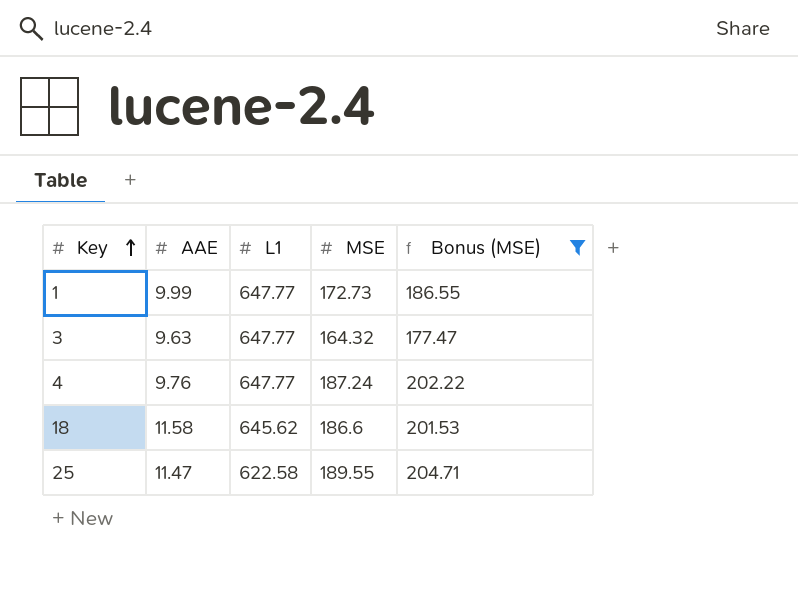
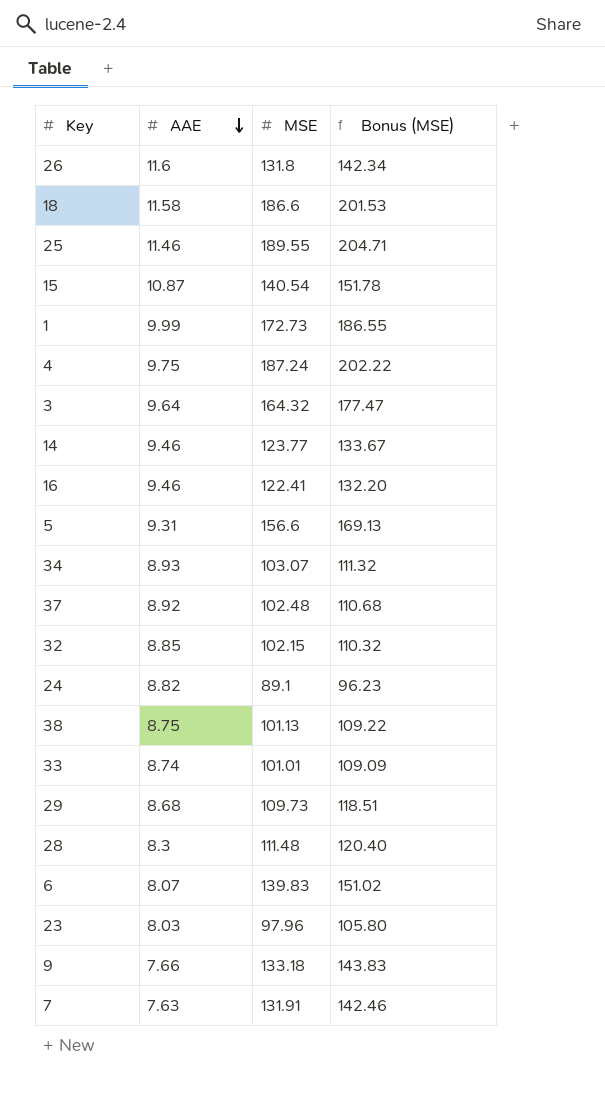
filter: Bonus (MSE) >= 177.47 -> none
row order: Key ascending -> AAE descending
column L1 | position: 3 -> none
25 | AAE: 11.47 -> 11.46
4 | AAE: 9.76 -> 9.75
3 | AAE: 9.63 -> 9.64

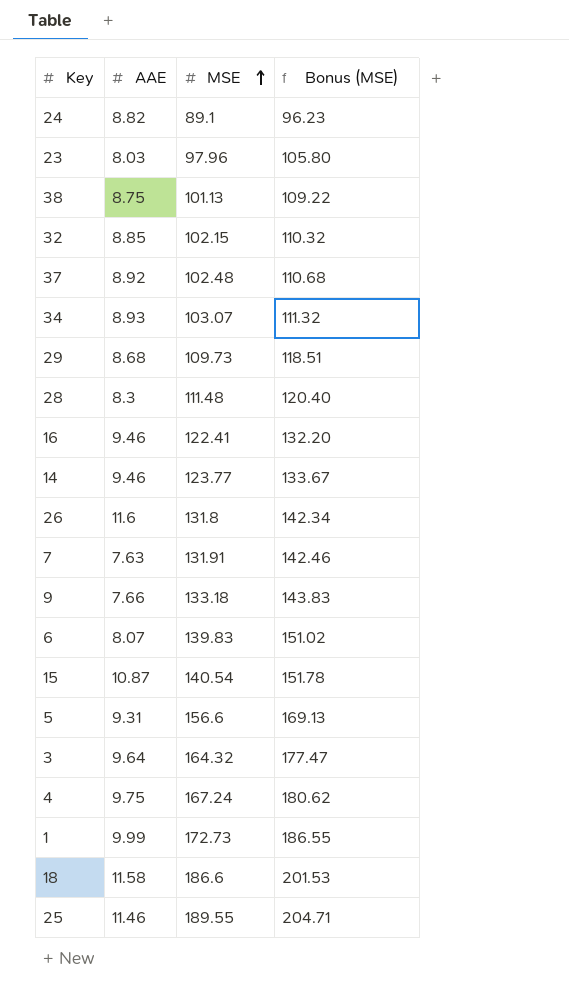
row order: AAE descending -> MSE ascending
row 33: 8.74 | 101.01 | 109.09 -> none
4 | MSE: 187.24 -> 167.24
4 | Bonus (MSE): 202.22 -> 180.62

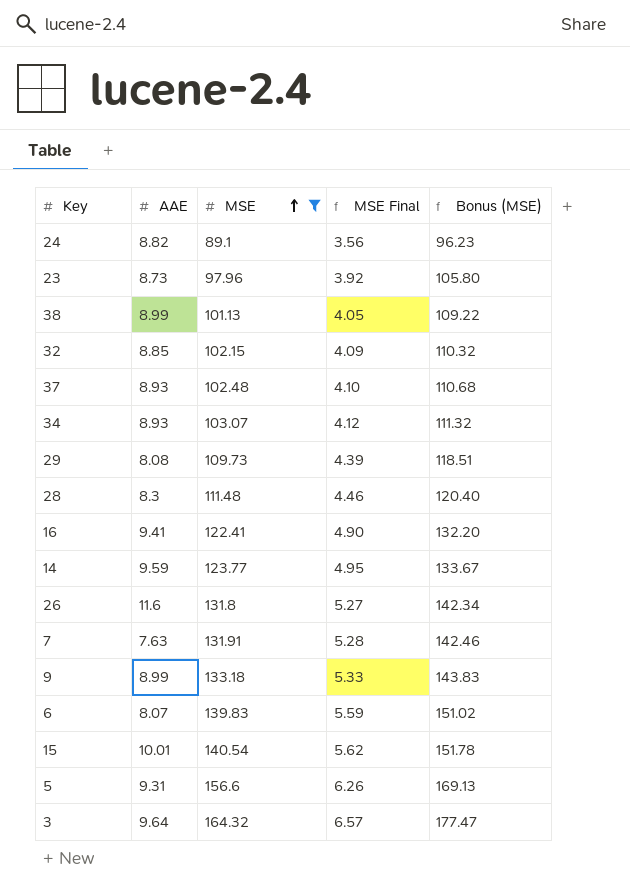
filter: none -> MSE <= 164.32
column MSE Final | formula: none -> [MSE] * 0.04
23 | AAE: 8.03 -> 8.73
38 | AAE: 8.75 -> 8.99
37 | AAE: 8.92 -> 8.93
29 | AAE: 8.68 -> 8.08
16 | AAE: 9.46 -> 9.41
14 | AAE: 9.46 -> 9.59
9 | AAE: 7.66 -> 8.99
15 | AAE: 10.87 -> 10.01

